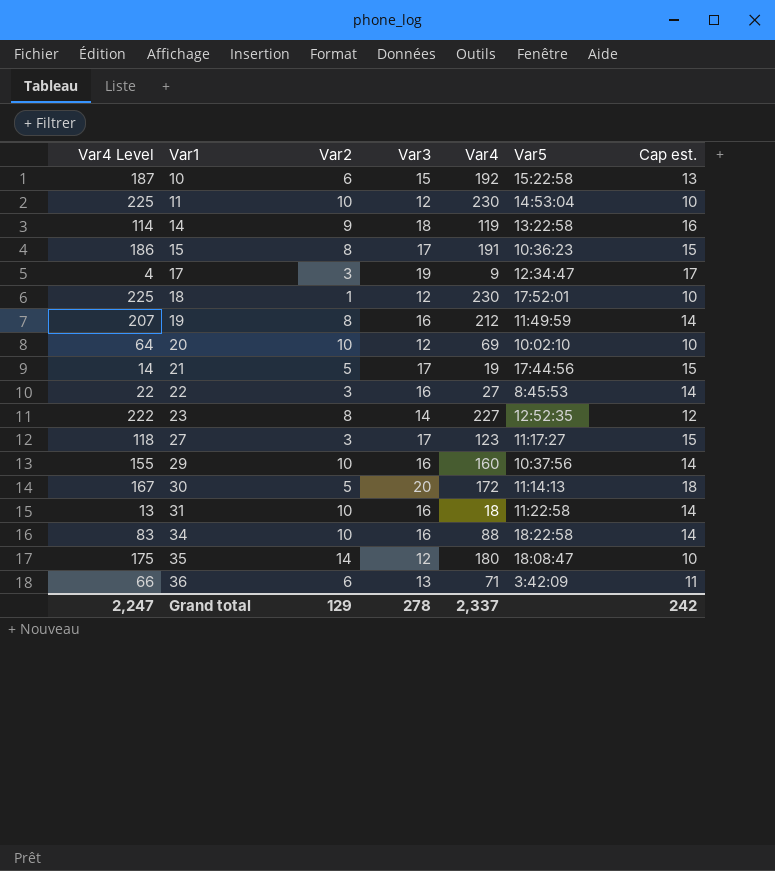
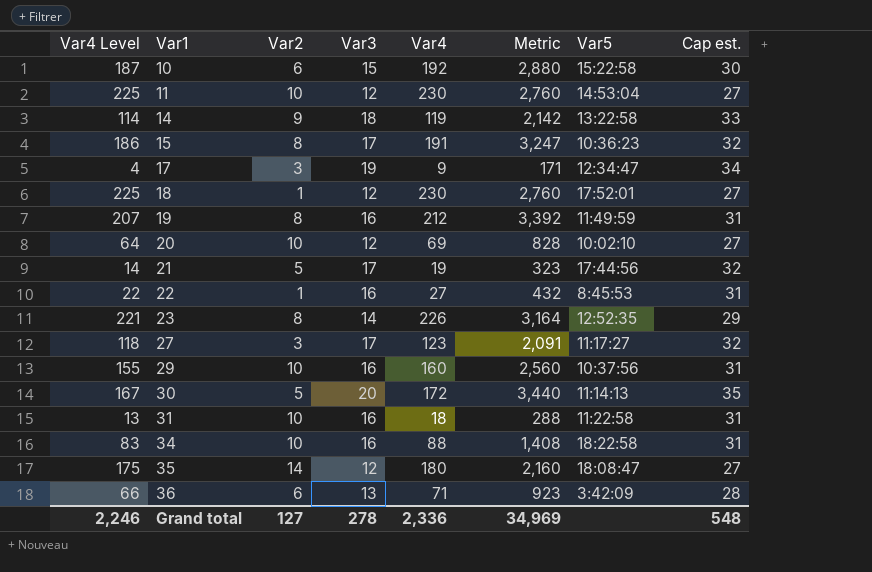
column Metric | formula: none -> [Var3] * [Var4]
column Cap est. | formula: [Var3] - 2 -> [Var3] + 15
22 | Var2: 3 -> 1
23 | Var4 Level: 222 -> 221
23 | Var4: 227 -> 226
Grand total | Var4 Level: 2,247 -> 2,246
Grand total | Var2: 129 -> 127
Grand total | Var4: 2,337 -> 2,336
Grand total | Cap est.: 242 -> 548

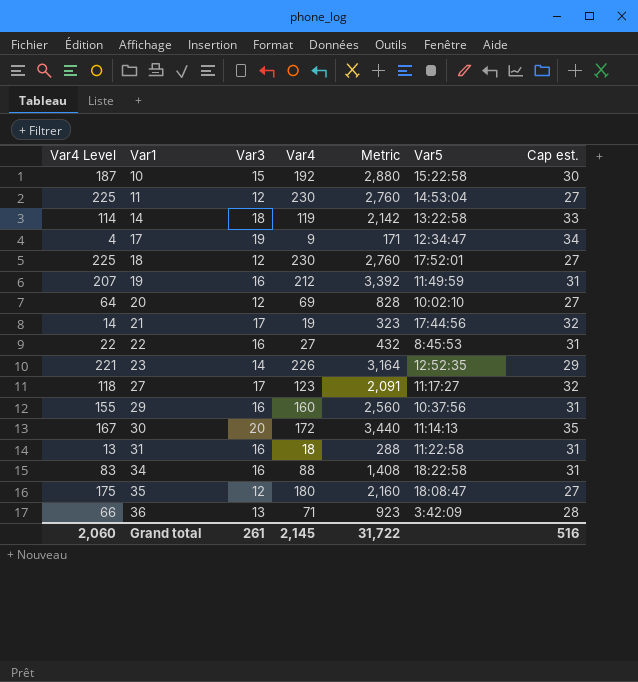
column Var2 | position: 3 -> none
row 15: 186 | 8 | 17 | 191 | 3,247 | 10:36:23 | 32 -> none
Grand total | Var4 Level: 2,246 -> 2,060
Grand total | Var3: 278 -> 261
Grand total | Var4: 2,336 -> 2,145
Grand total | Metric: 34,969 -> 31,722
Grand total | Cap est.: 548 -> 516

